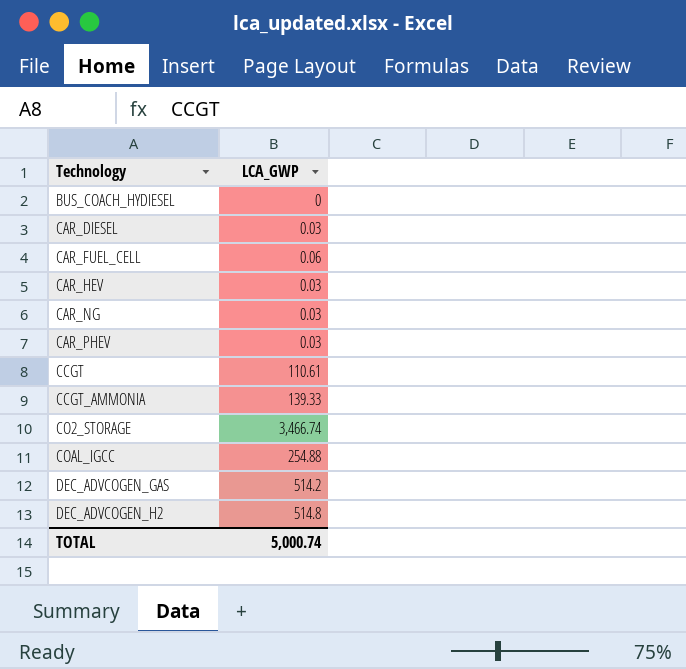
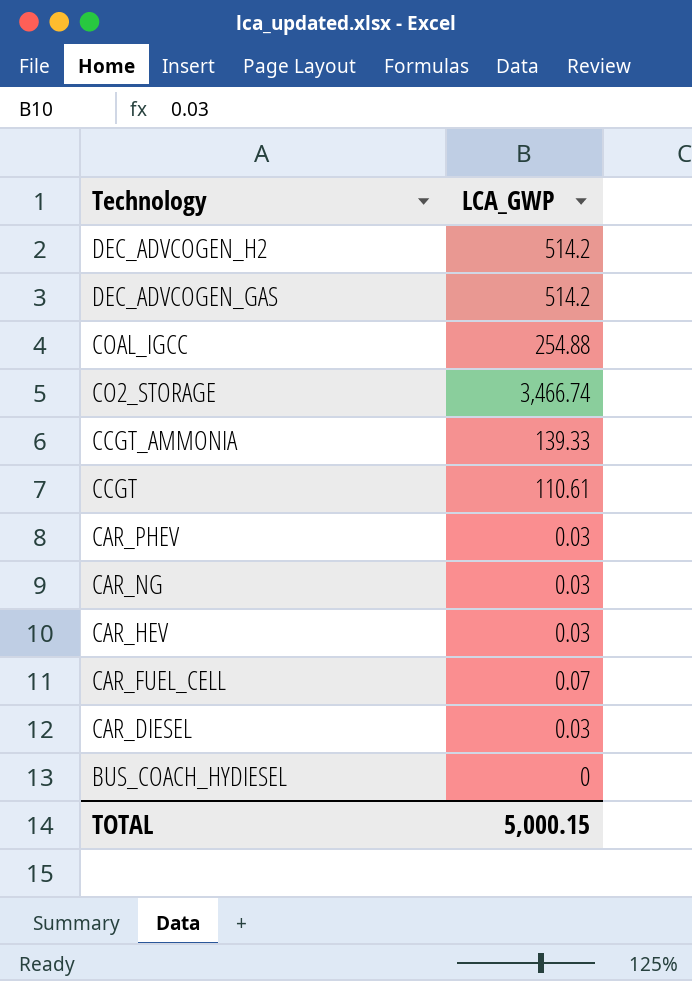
row order: Technology ascending -> Technology descending
DEC_ADVCOGEN_H2 | LCA_GWP: 514.8 -> 514.2
CAR_FUEL_CELL | LCA_GWP: 0.06 -> 0.07
TOTAL | LCA_GWP: 5,000.74 -> 5,000.15

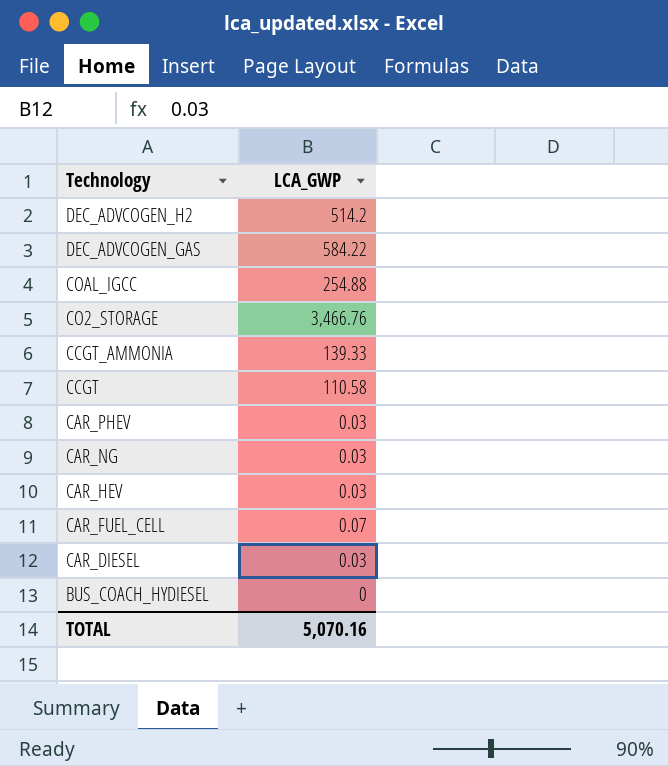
DEC_ADVCOGEN_GAS | LCA_GWP: 514.2 -> 584.22
CO2_STORAGE | LCA_GWP: 3,466.74 -> 3,466.76
CCGT | LCA_GWP: 110.61 -> 110.58
TOTAL | LCA_GWP: 5,000.15 -> 5,070.16

